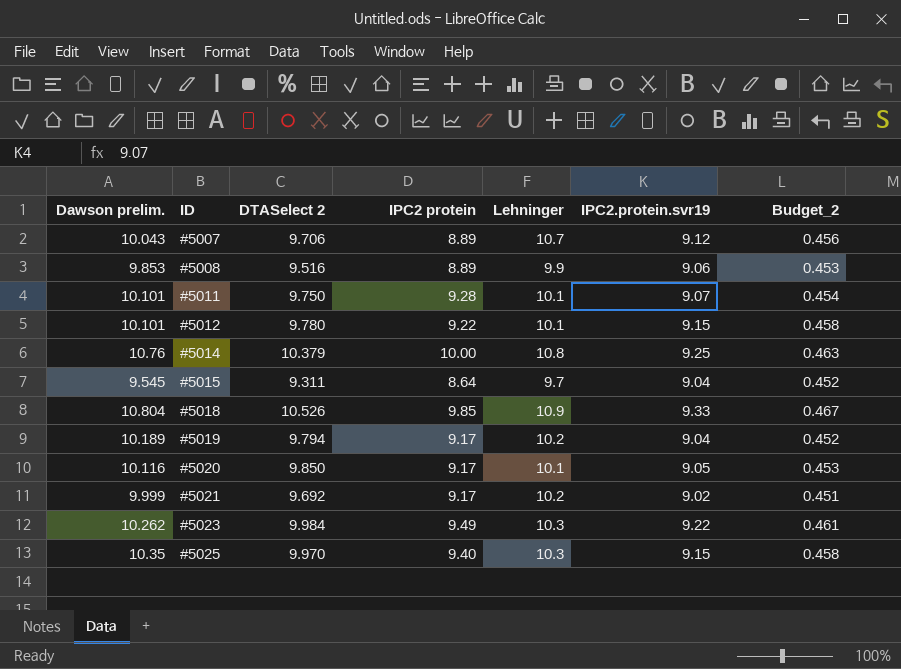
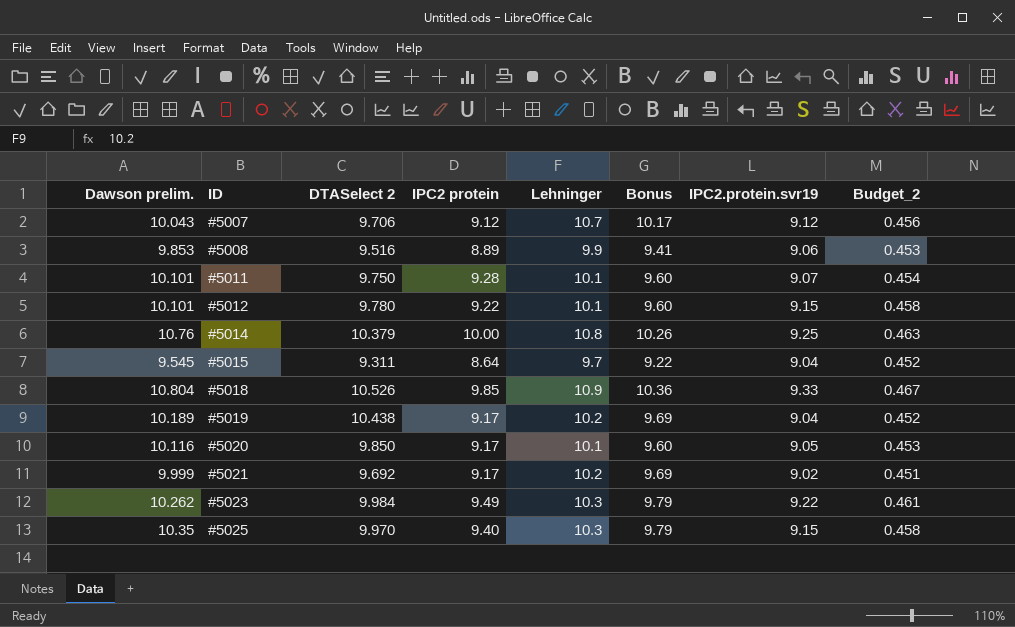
column Bonus | formula: none -> [Lehninger] * 0.95
#5007 | IPC2 protein: 8.89 -> 9.12
#5019 | DTASelect 2: 9.794 -> 10.438

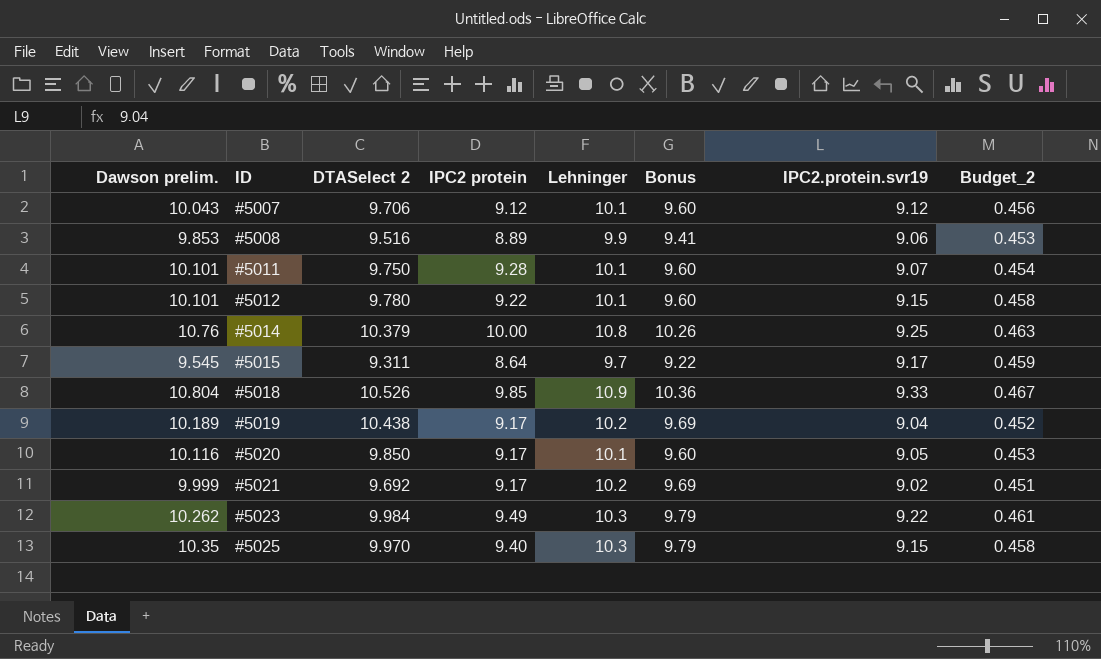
#5007 | Lehninger: 10.7 -> 10.1
#5007 | Bonus: 10.17 -> 9.60
#5015 | IPC2.protein.svr19: 9.04 -> 9.17
#5015 | Budget_2: 0.452 -> 0.459

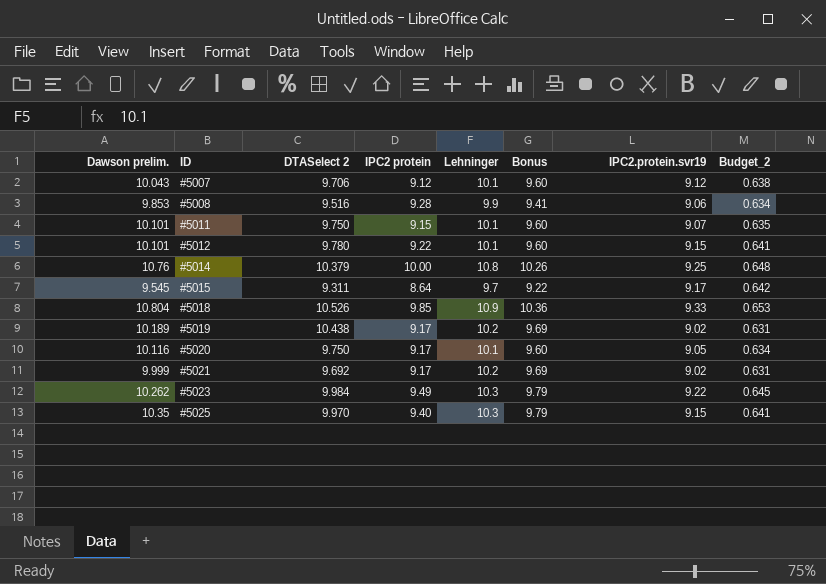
column Budget_2 | formula: [IPC2.protein.svr19] * 0.05 -> [IPC2.protein.svr19] * 0.07
#5008 | IPC2 protein: 8.89 -> 9.28
#5011 | IPC2 protein: 9.28 -> 9.15
#5019 | IPC2.protein.svr19: 9.04 -> 9.02
#5020 | DTASelect 2: 9.850 -> 9.750

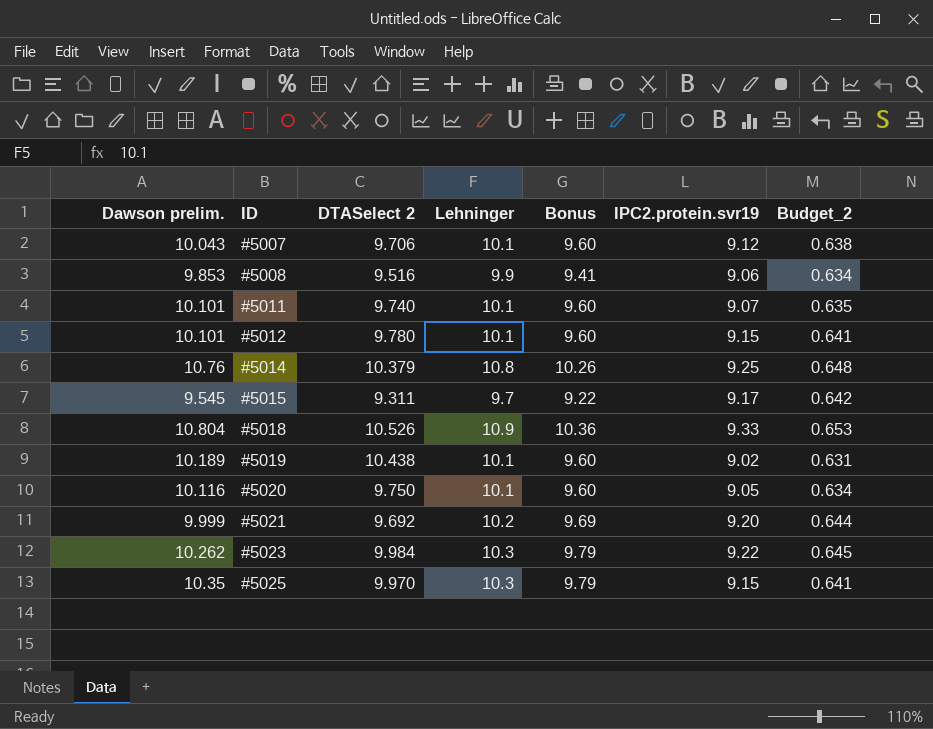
column IPC2 protein | position: 4 -> none
#5011 | DTASelect 2: 9.750 -> 9.740
#5019 | Lehninger: 10.2 -> 10.1
#5019 | Bonus: 9.69 -> 9.60
#5021 | IPC2.protein.svr19: 9.02 -> 9.20
#5021 | Budget_2: 0.631 -> 0.644

